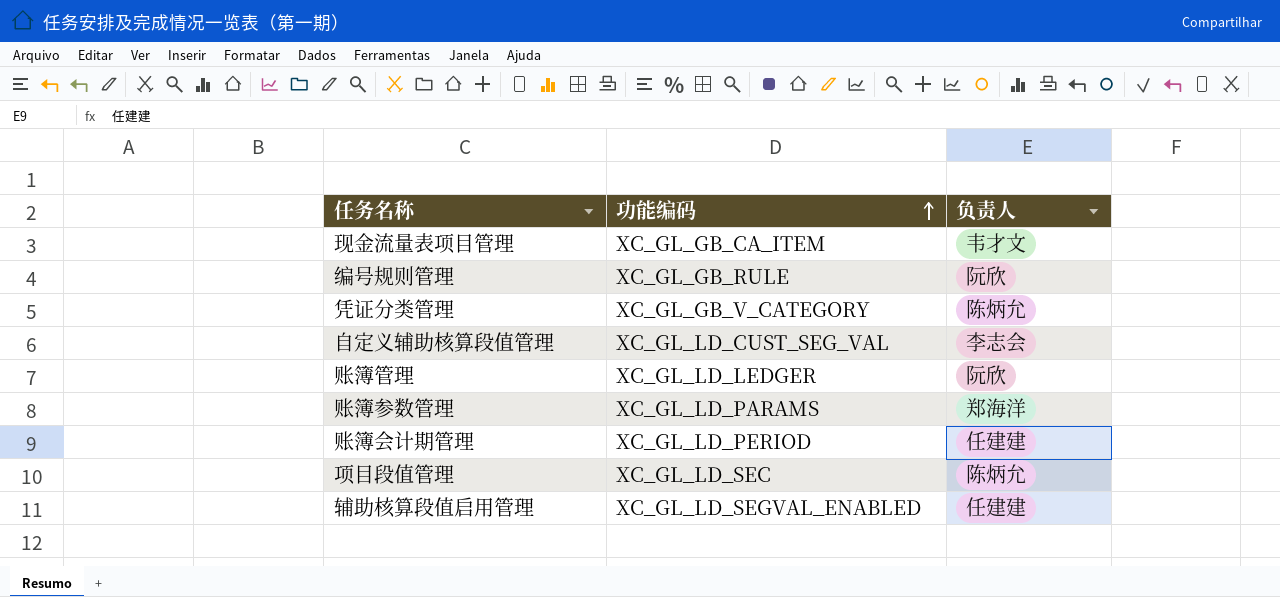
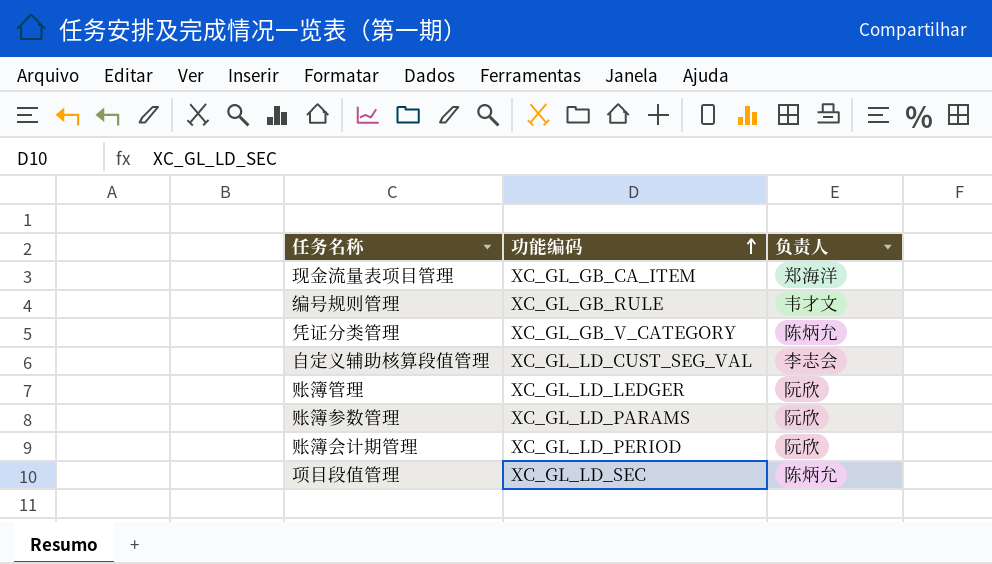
row 辅助核算段值启用管理: XC_GL_LD_SEGVAL_ENABLED | 任建建 -> none
现金流量表项目管理 | 负责人: 韦才文 -> 郑海洋
编号规则管理 | 负责人: 阮欣 -> 韦才文
账簿参数管理 | 负责人: 郑海洋 -> 阮欣
账簿会计期管理 | 负责人: 任建建 -> 阮欣

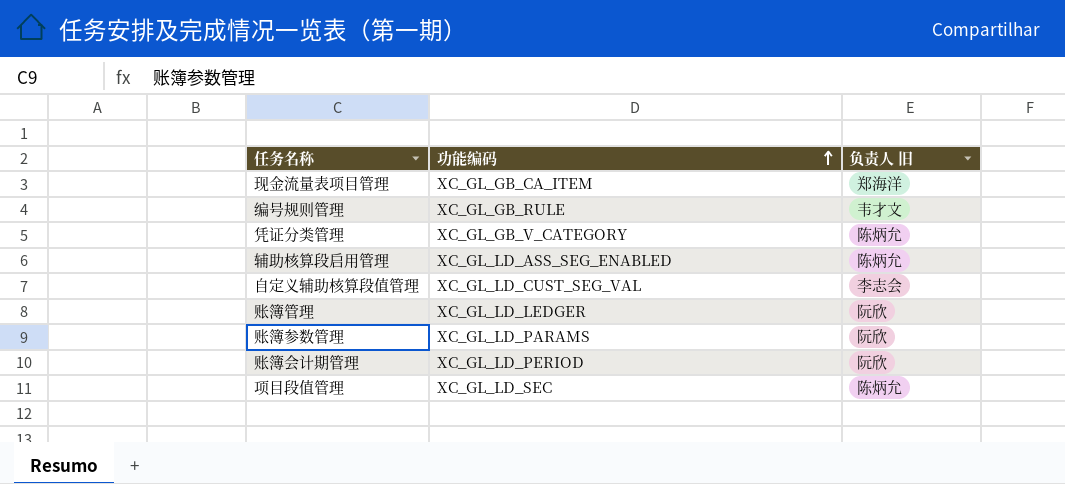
column name: 负责人 -> 负责人 旧
row 辅助核算段启用管理: none -> XC_GL_LD_ASS_SEG_ENABLED | 陈炳允

